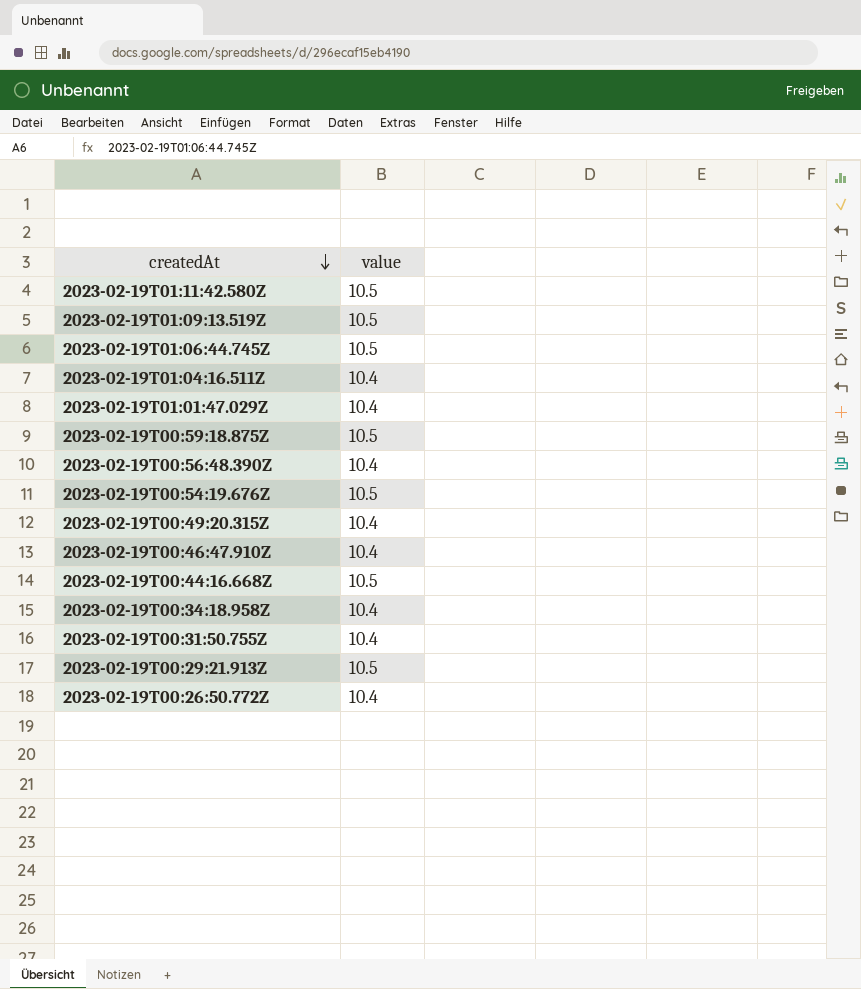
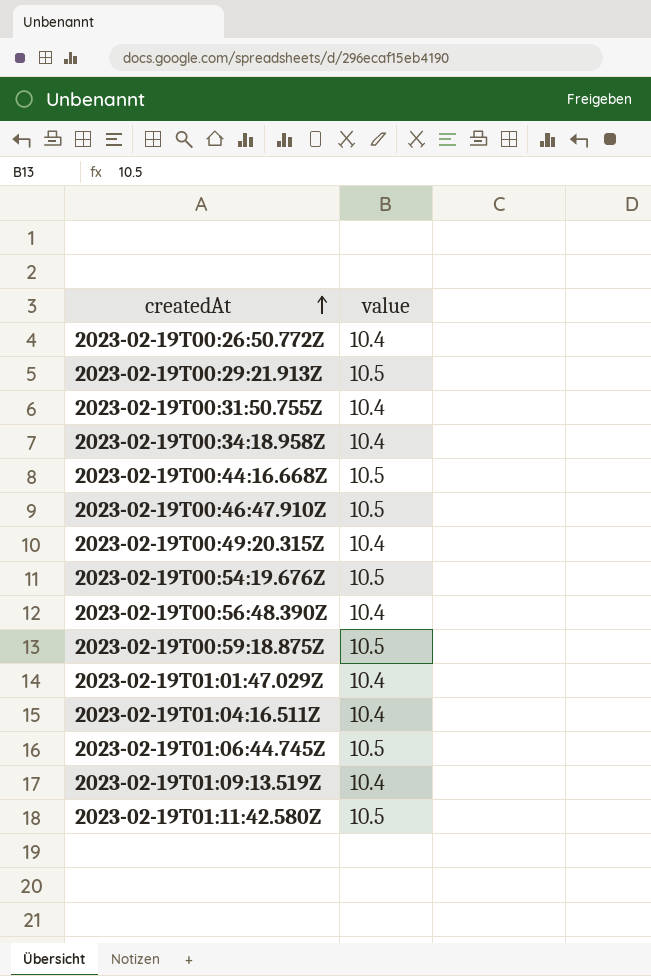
row order: createdAt descending -> createdAt ascending
2023-02-19T00:46:47.910Z | value: 10.4 -> 10.5
2023-02-19T01:09:13.519Z | value: 10.5 -> 10.4

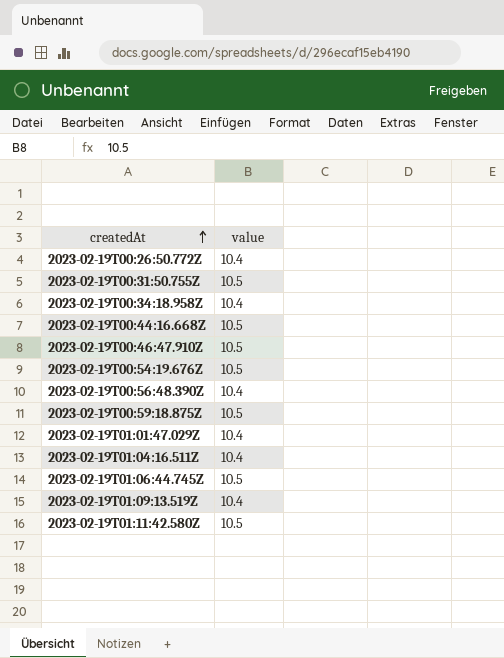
row 2023-02-19T00:29:21.913Z: 10.5 -> none
row 2023-02-19T00:49:20.315Z: 10.4 -> none
2023-02-19T00:31:50.755Z | value: 10.4 -> 10.5

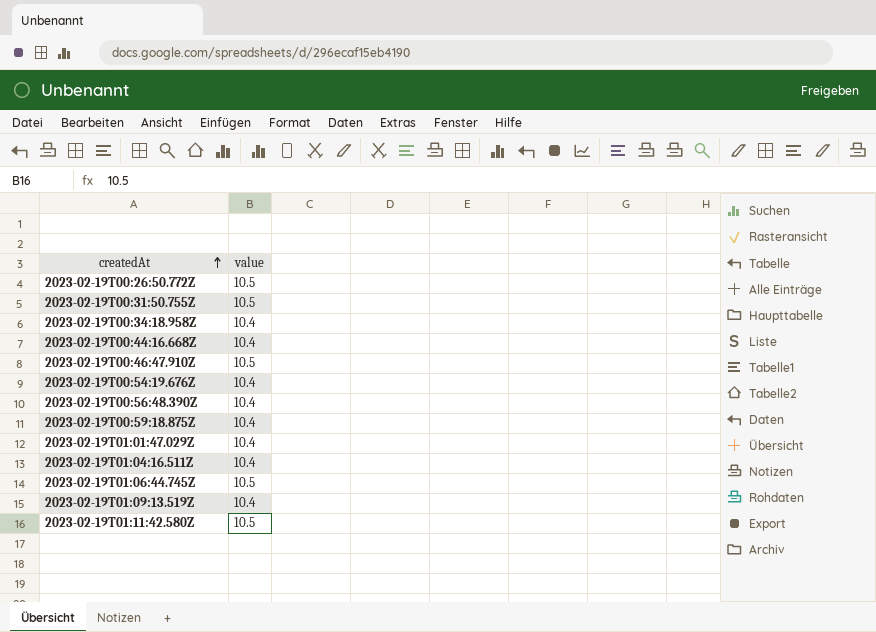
2023-02-19T00:26:50.772Z | value: 10.4 -> 10.5
2023-02-19T00:44:16.668Z | value: 10.5 -> 10.4
2023-02-19T00:54:19.676Z | value: 10.5 -> 10.4
2023-02-19T00:59:18.875Z | value: 10.5 -> 10.4

